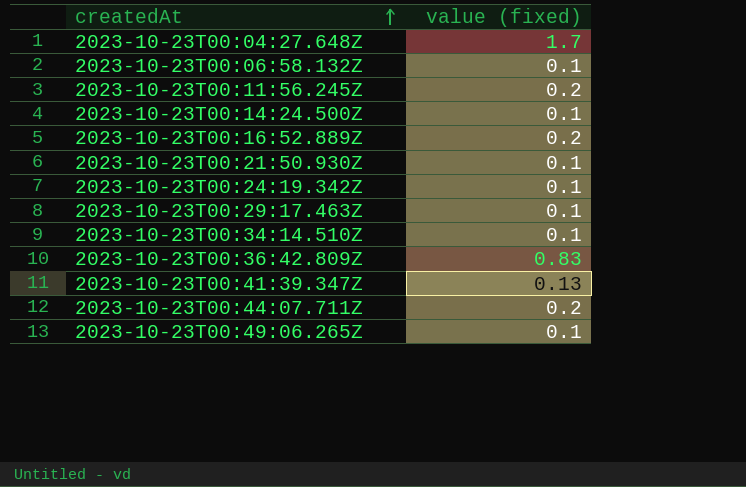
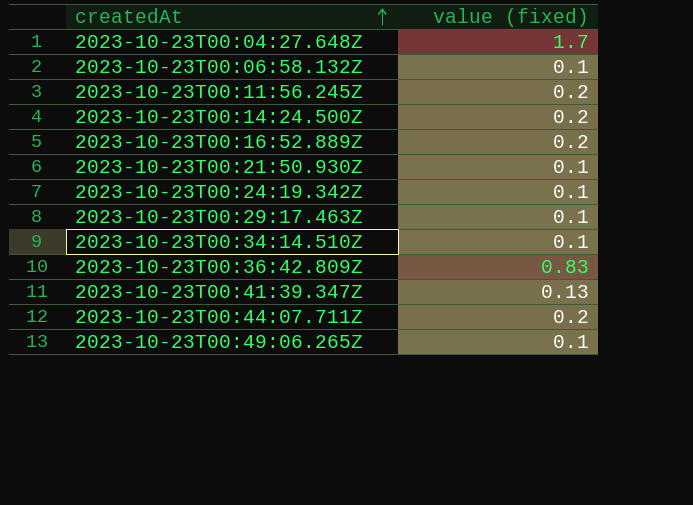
2023-10-23T00:14:24.500Z | value (fixed): 0.1 -> 0.2

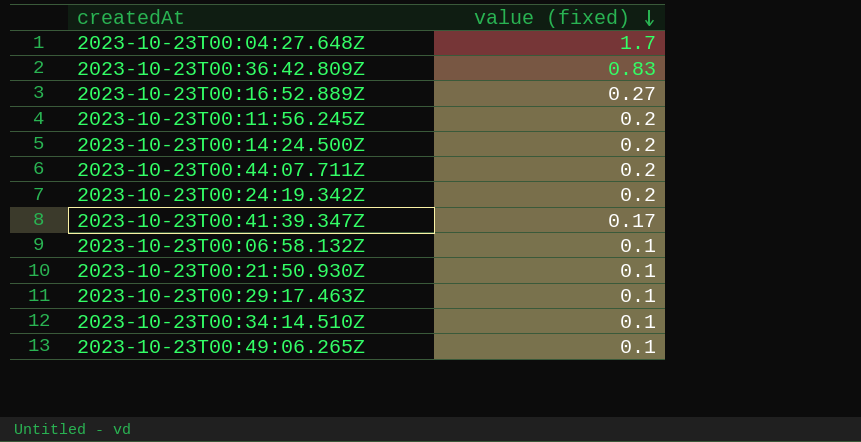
row order: createdAt ascending -> value (fixed) descending
2023-10-23T00:16:52.889Z | value (fixed): 0.2 -> 0.27
2023-10-23T00:24:19.342Z | value (fixed): 0.1 -> 0.2
2023-10-23T00:41:39.347Z | value (fixed): 0.13 -> 0.17

